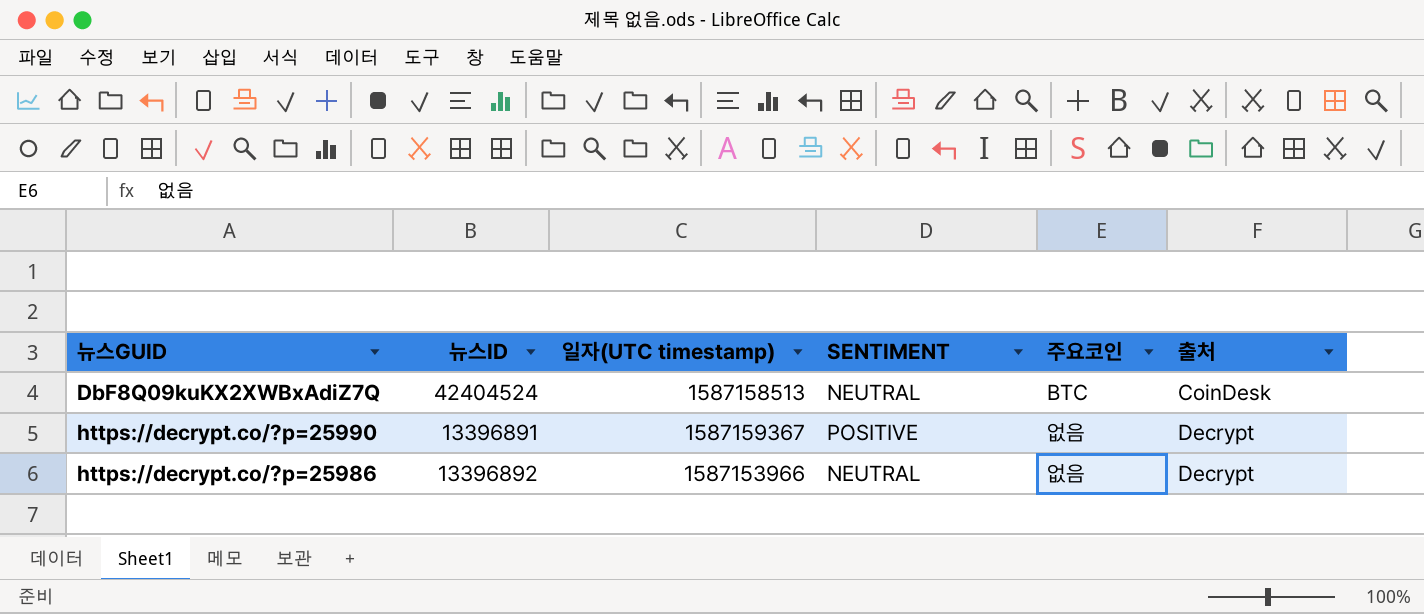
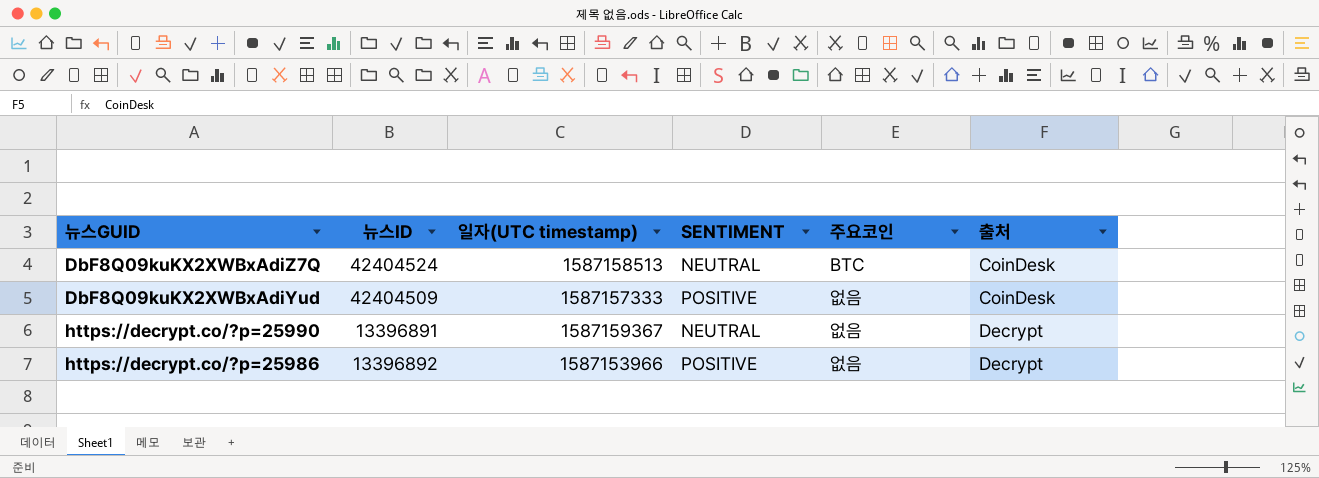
row DbF8Q09kuKX2XWBxAdiYud: none -> 42404509 | 1587157333 | POSITIVE | 없음 | CoinDesk
https://decrypt.co/?p=25990 | SENTIMENT: POSITIVE -> NEUTRAL
https://decrypt.co/?p=25986 | SENTIMENT: NEUTRAL -> POSITIVE

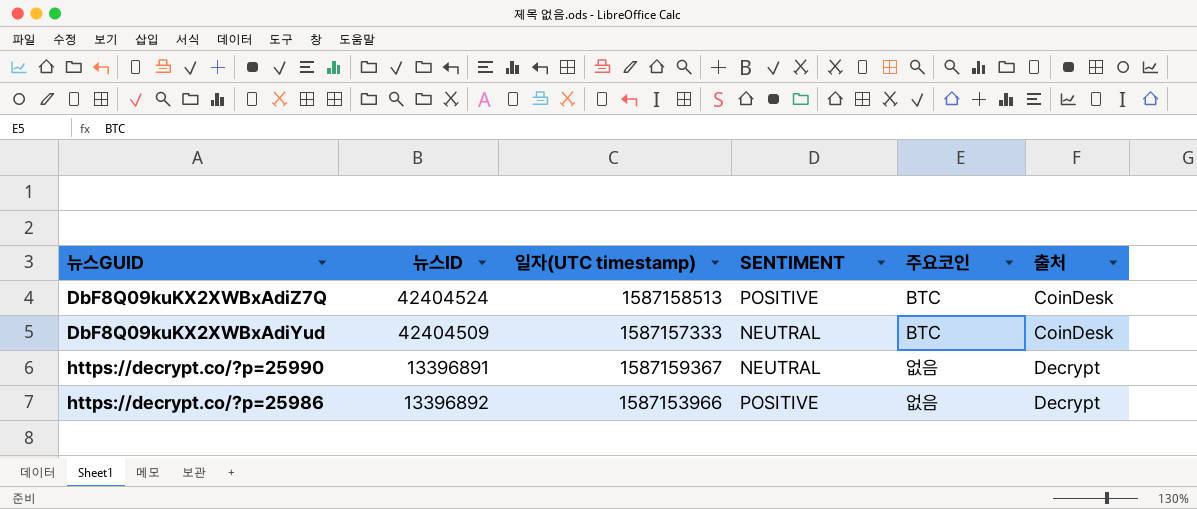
DbF8Q09kuKX2XWBxAdiZ7Q | SENTIMENT: NEUTRAL -> POSITIVE
DbF8Q09kuKX2XWBxAdiYud | SENTIMENT: POSITIVE -> NEUTRAL
DbF8Q09kuKX2XWBxAdiYud | 주요코인: 없음 -> BTC

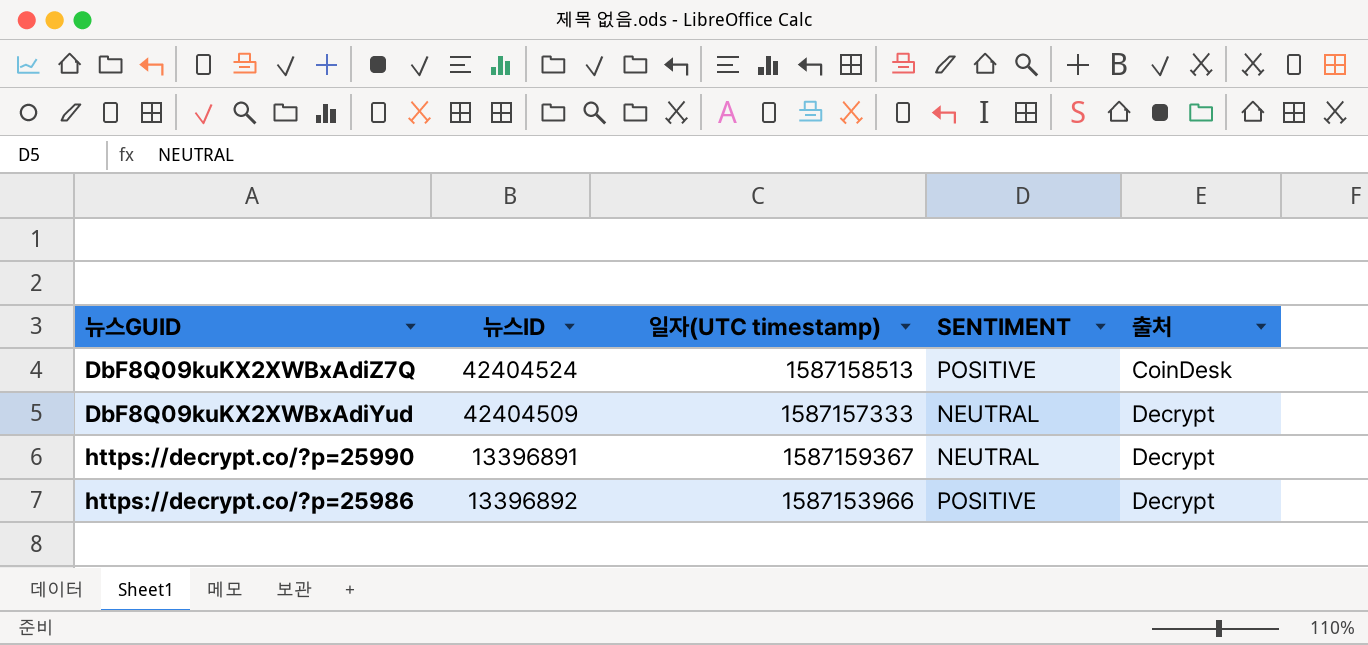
column 주요코인 | position: 5 -> none
DbF8Q09kuKX2XWBxAdiYud | 출처: CoinDesk -> Decrypt

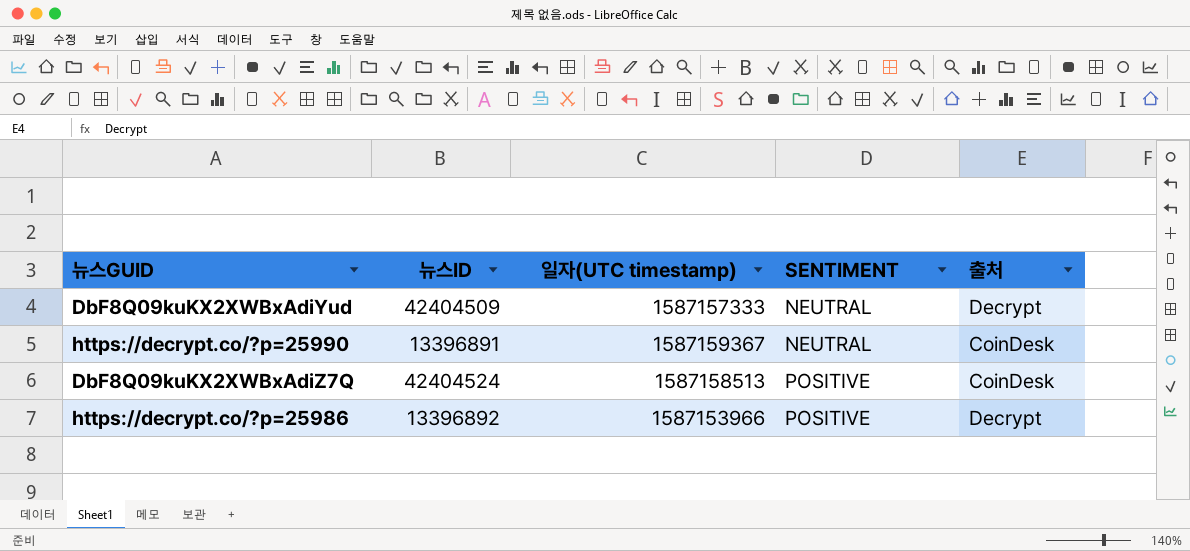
row order: 출처 ascending -> SENTIMENT ascending
https://decrypt.co/?p=25990 | 출처: Decrypt -> CoinDesk

